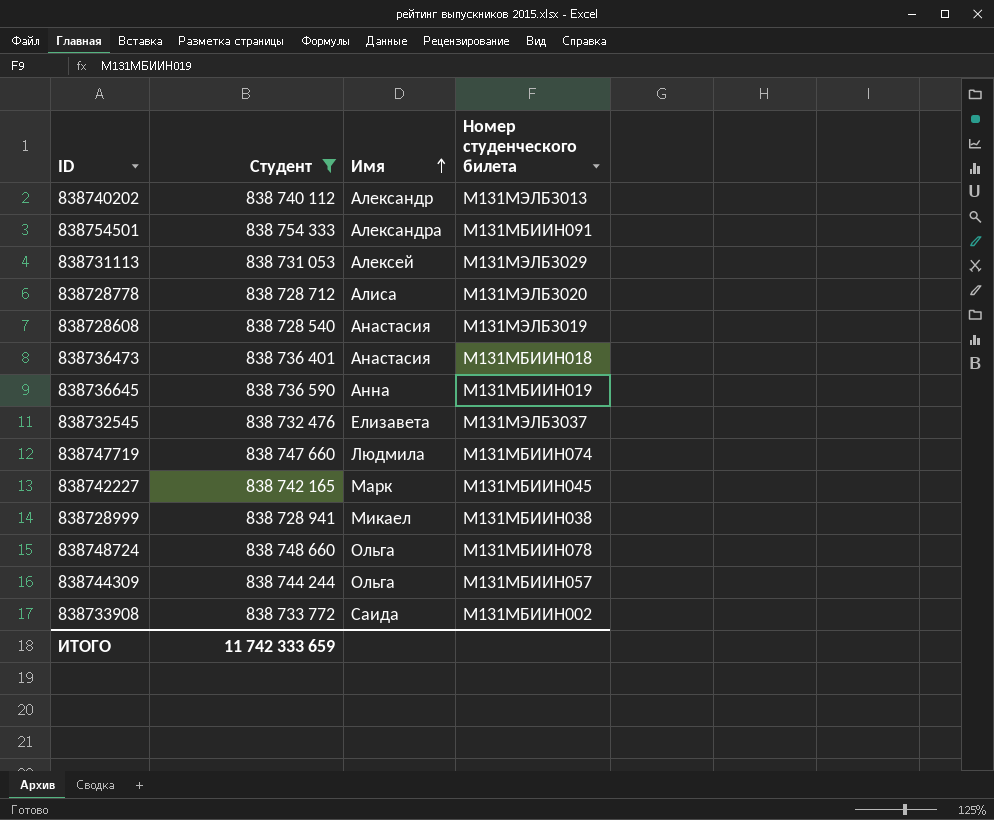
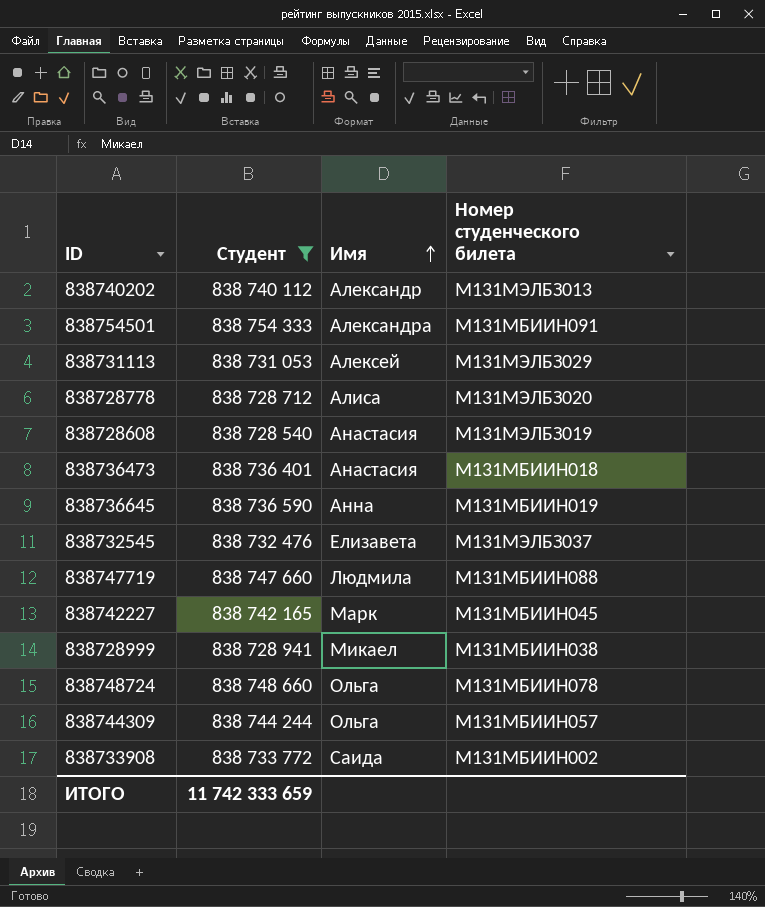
838747719 | Номер студенческого билета: М131МБИИН074 -> М131МБИИН088

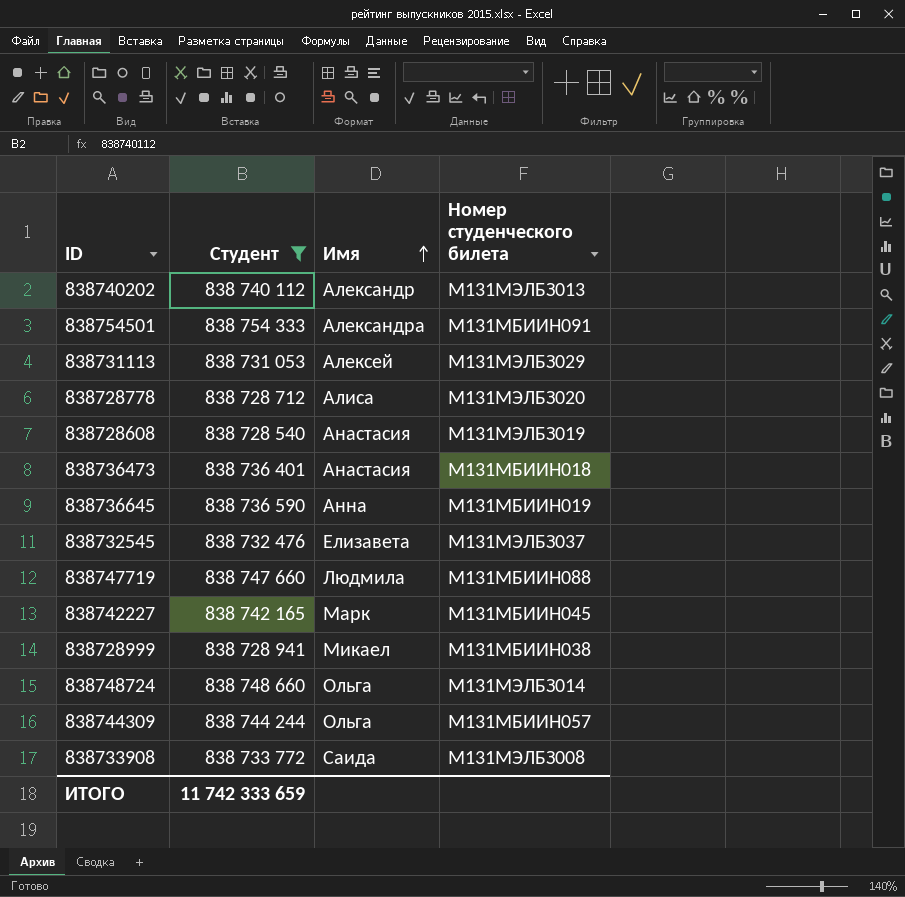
838748724 | Номер студенческого билета: М131МБИИН078 -> М131МЭЛБЗ014
838733908 | Номер студенческого билета: М131МБИИН002 -> М131МЭЛБЗ008

